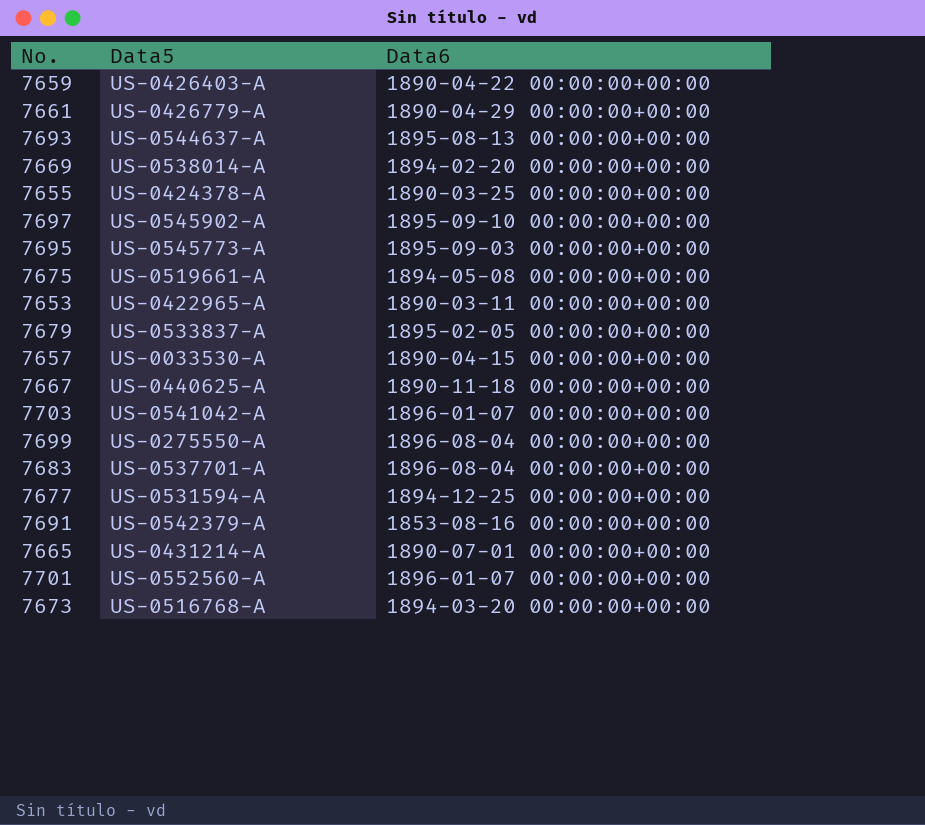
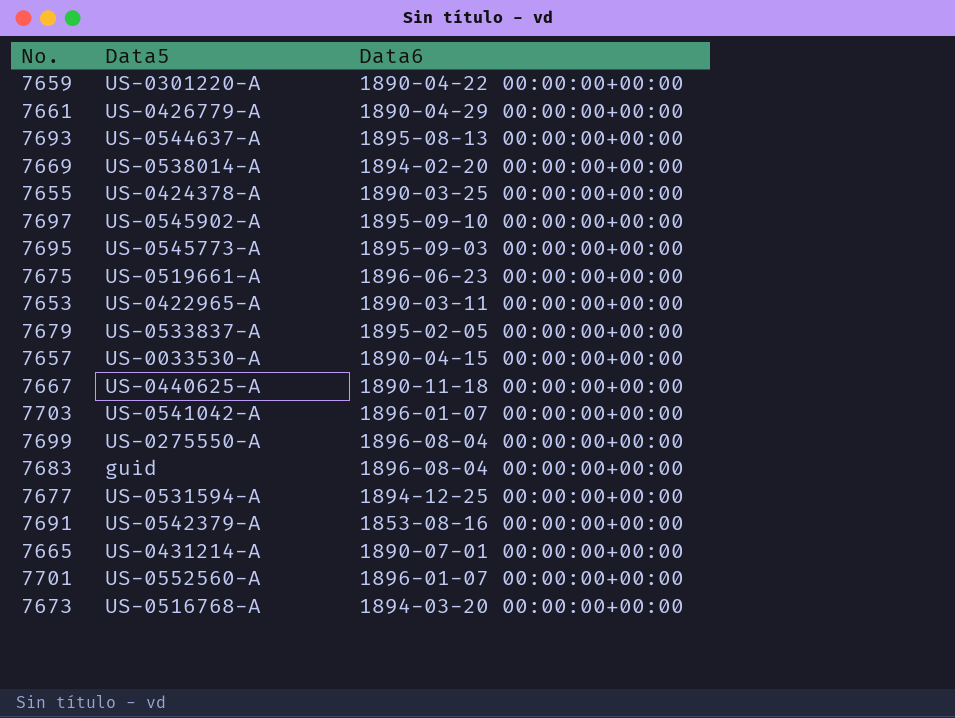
7659 | Data5: US-0426403-A -> US-0301220-A
7675 | Data6: 1894-05-08 00:00:00+00:00 -> 1896-06-23 00:00:00+00:00
7683 | Data5: US-0537701-A -> guid

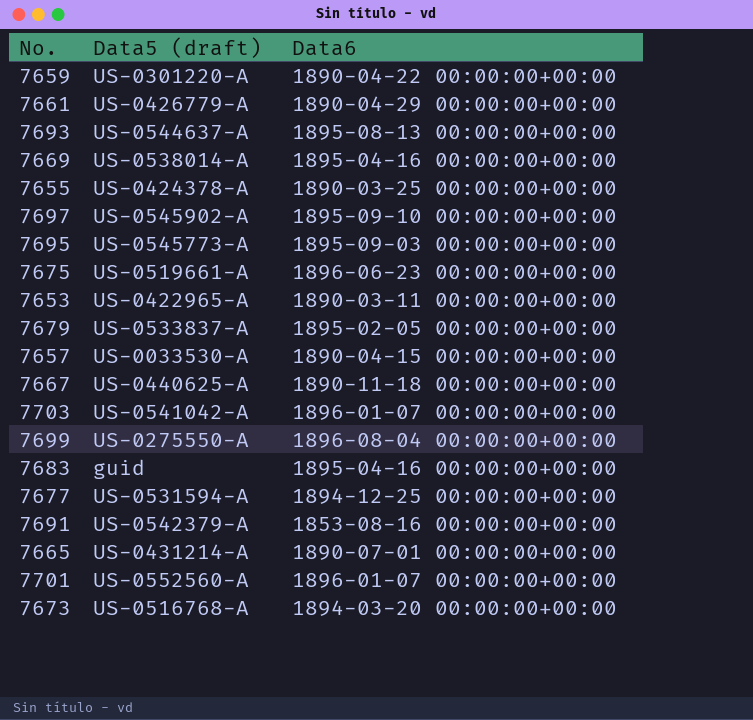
column name: Data5 -> Data5 (draft)
7669 | Data6: 1894-02-20 00:00:00+00:00 -> 1895-04-16 00:00:00+00:00
7683 | Data6: 1896-08-04 00:00:00+00:00 -> 1895-04-16 00:00:00+00:00

